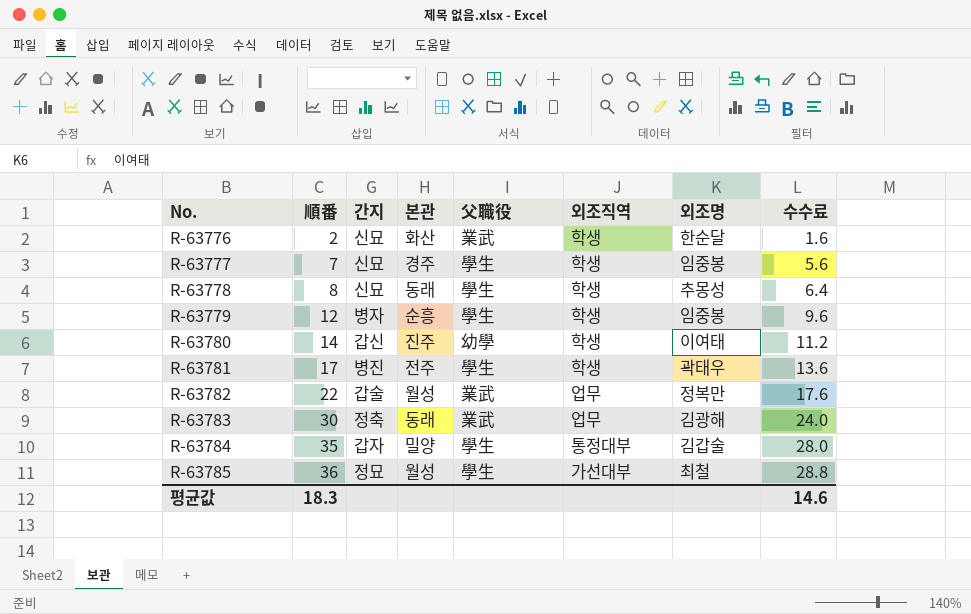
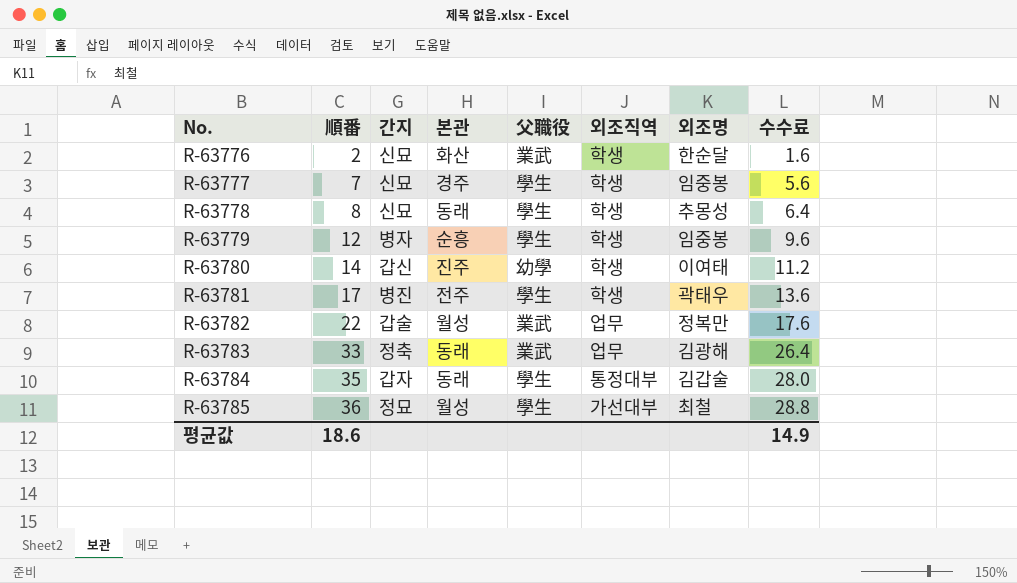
R-63783 | 順番: 30 -> 33
R-63783 | 수수료: 24.0 -> 26.4
R-63784 | 본관: 밀양 -> 동래
평균값 | 順番: 18.3 -> 18.6
평균값 | 수수료: 14.6 -> 14.9

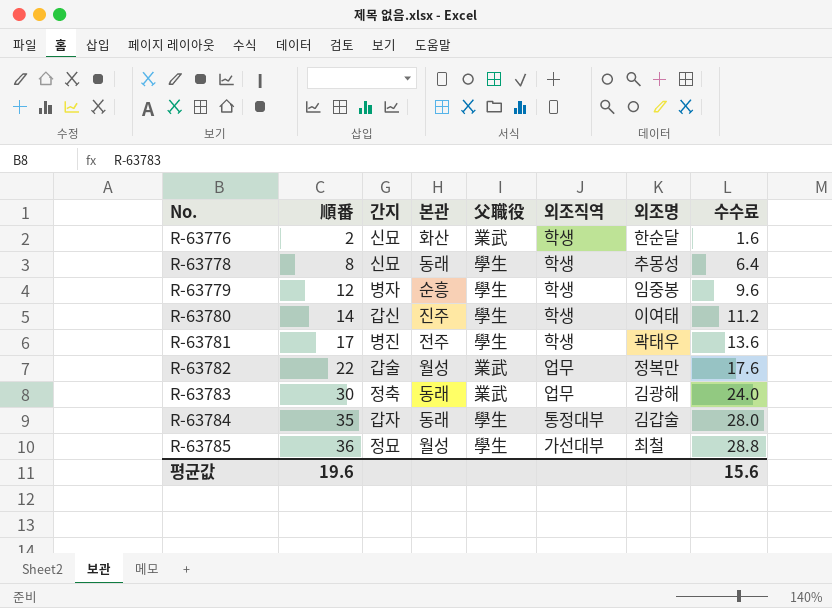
row R-63777: 7 | 신묘 | 경주 | 學生 | 학생 | 임중봉 | 5.6 -> none
R-63780 | 父職役: 幼學 -> 學生
R-63783 | 順番: 33 -> 30
R-63783 | 수수료: 26.4 -> 24.0
평균값 | 順番: 18.6 -> 19.6
평균값 | 수수료: 14.9 -> 15.6

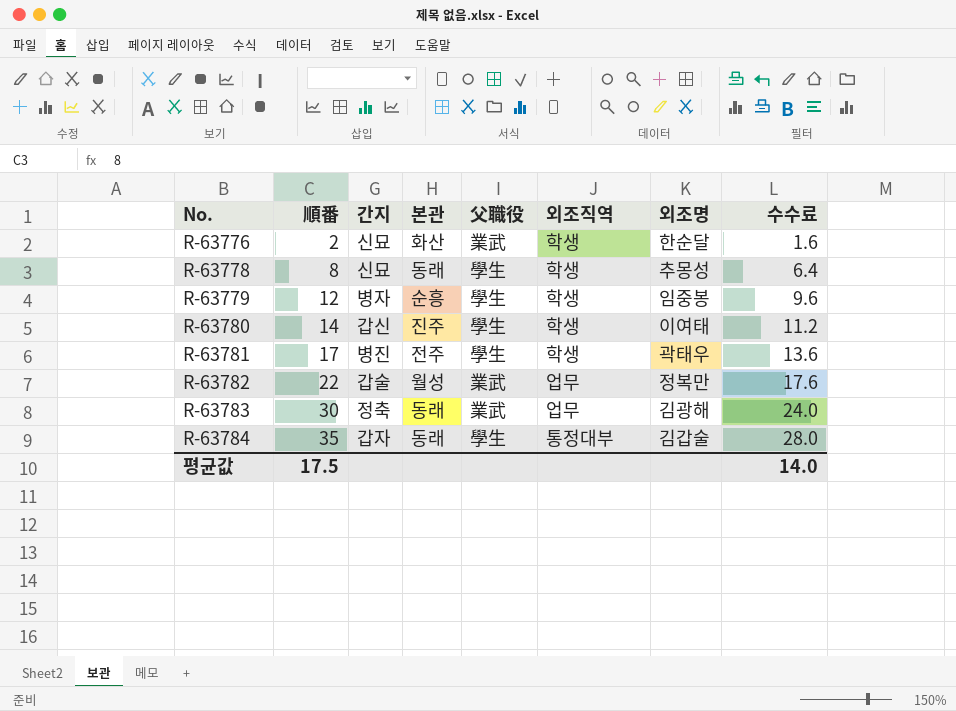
row R-63785: 36 | 정묘 | 월성 | 學生 | 가선대부 | 최철 | 28.8 -> none
평균값 | 順番: 19.6 -> 17.5
평균값 | 수수료: 15.6 -> 14.0

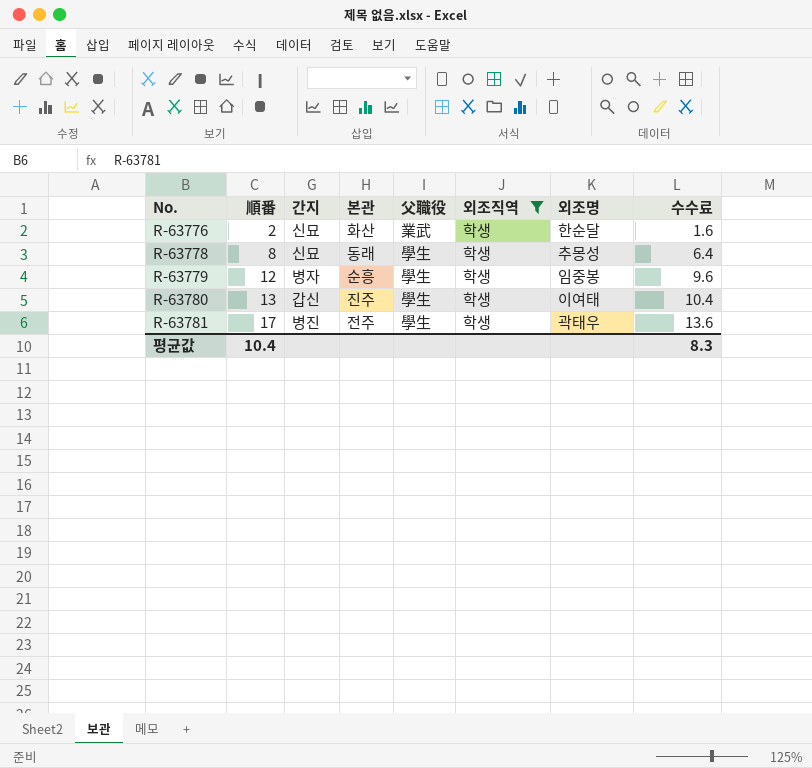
filter: none -> 외조직역 = 학생
R-63780 | 順番: 14 -> 13
R-63780 | 수수료: 11.2 -> 10.4
평균값 | 順番: 17.5 -> 10.4
평균값 | 수수료: 14.0 -> 8.3

